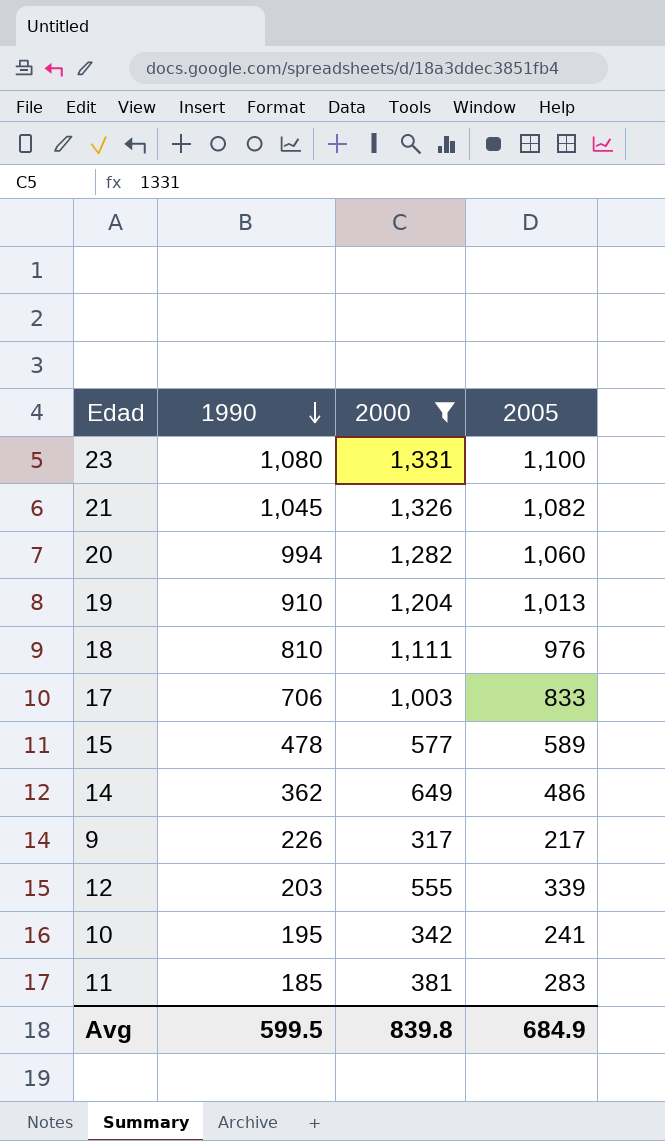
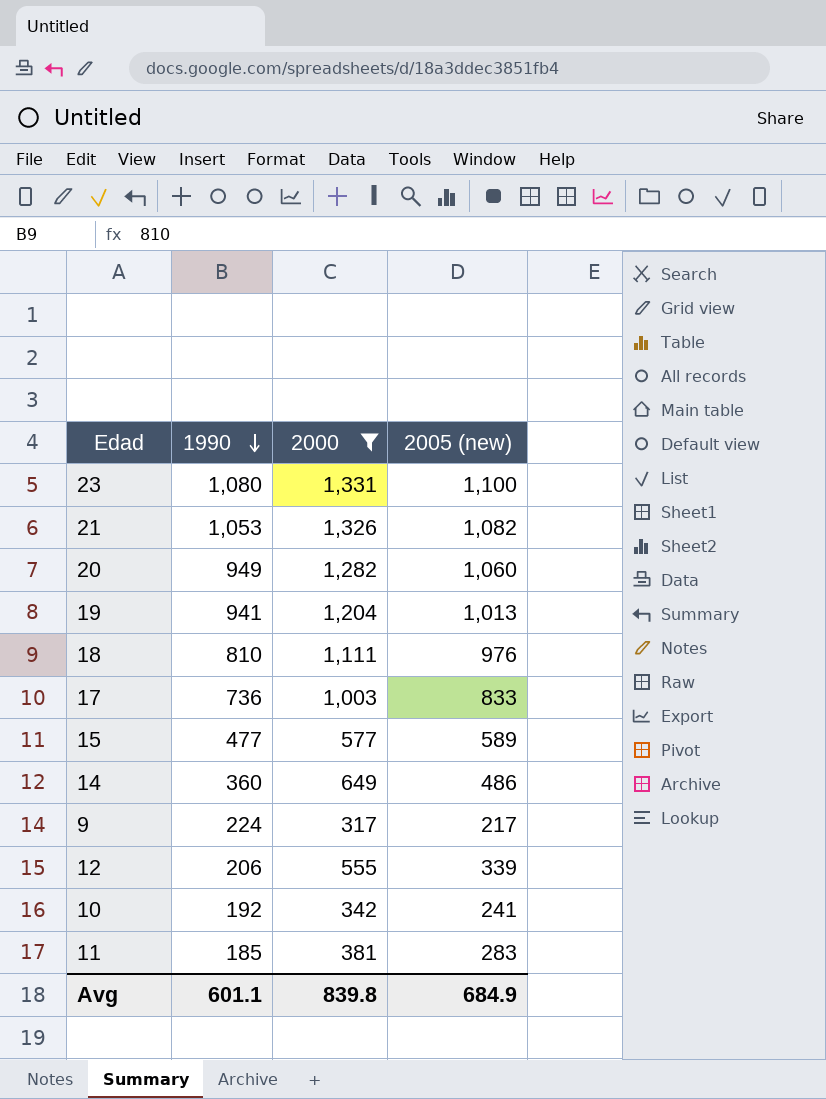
column name: 2005 -> 2005 (new)
21 | 1990: 1,045 -> 1,053
20 | 1990: 994 -> 949
19 | 1990: 910 -> 941
17 | 1990: 706 -> 736
15 | 1990: 478 -> 477
14 | 1990: 362 -> 360
9 | 1990: 226 -> 224
12 | 1990: 203 -> 206
10 | 1990: 195 -> 192
Avg | 1990: 599.5 -> 601.1

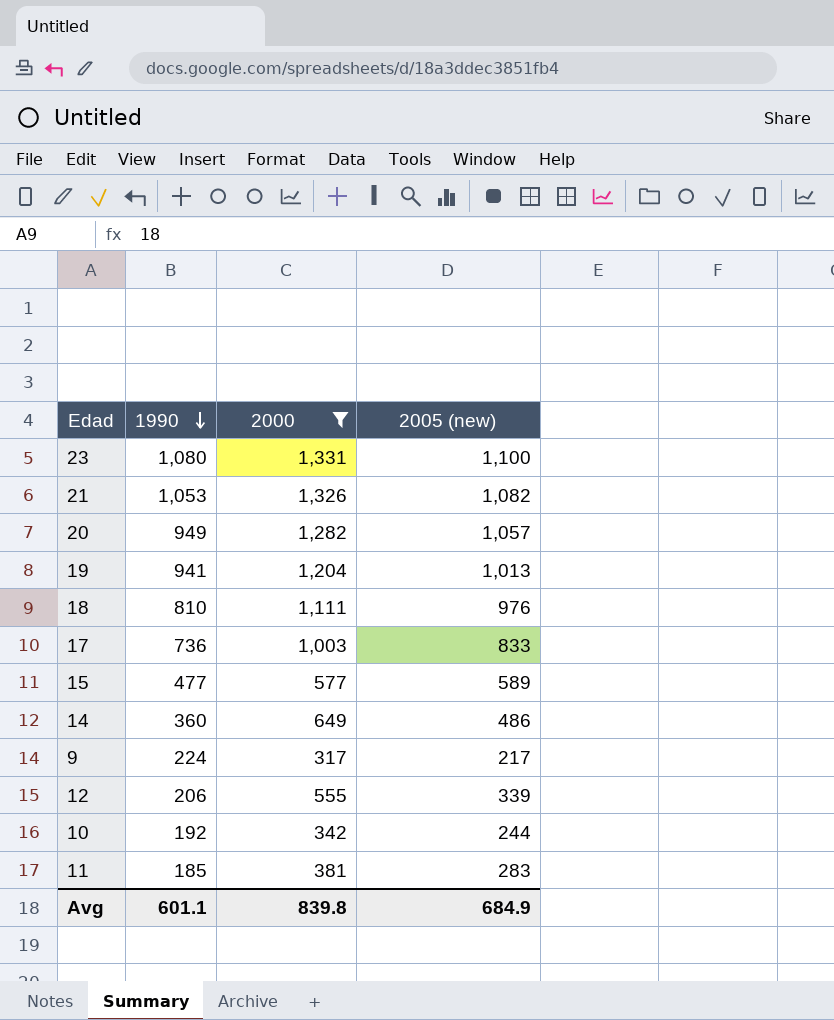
20 | 2005 (new): 1,060 -> 1,057
10 | 2005 (new): 241 -> 244

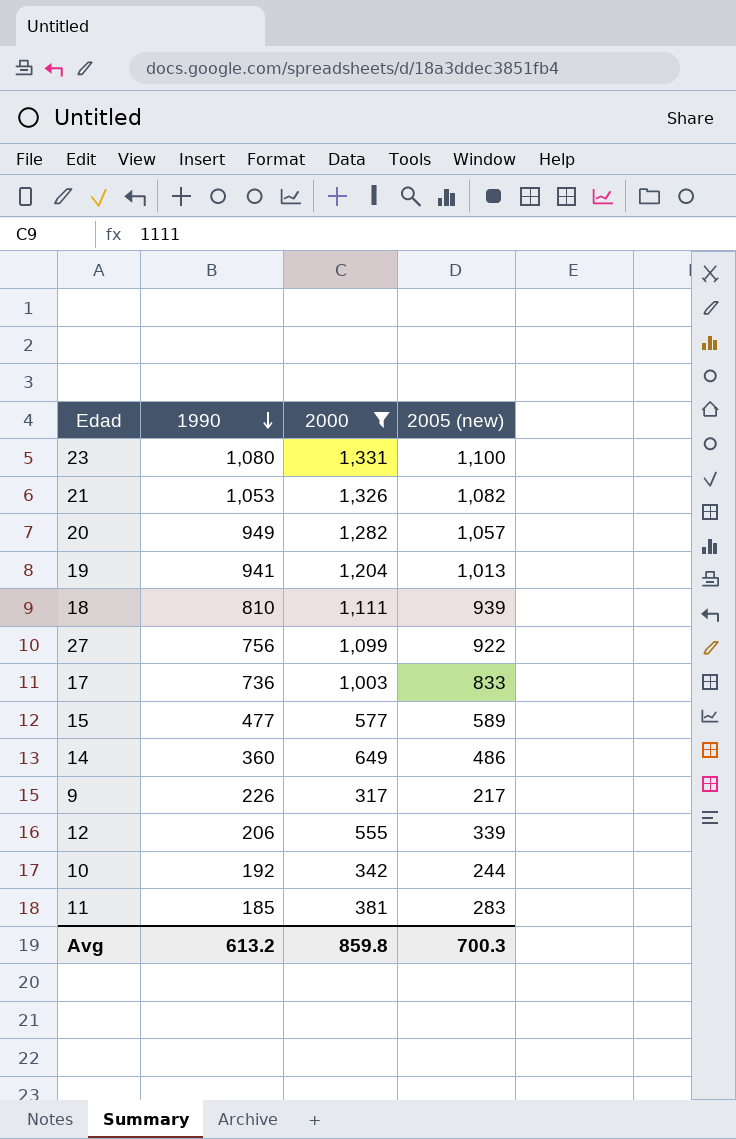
18 | 2005 (new): 976 -> 939
row 27: none -> 756 | 1,099 | 922
9 | 1990: 224 -> 226
Avg | 1990: 601.1 -> 613.2
Avg | 2000: 839.8 -> 859.8
Avg | 2005 (new): 684.9 -> 700.3

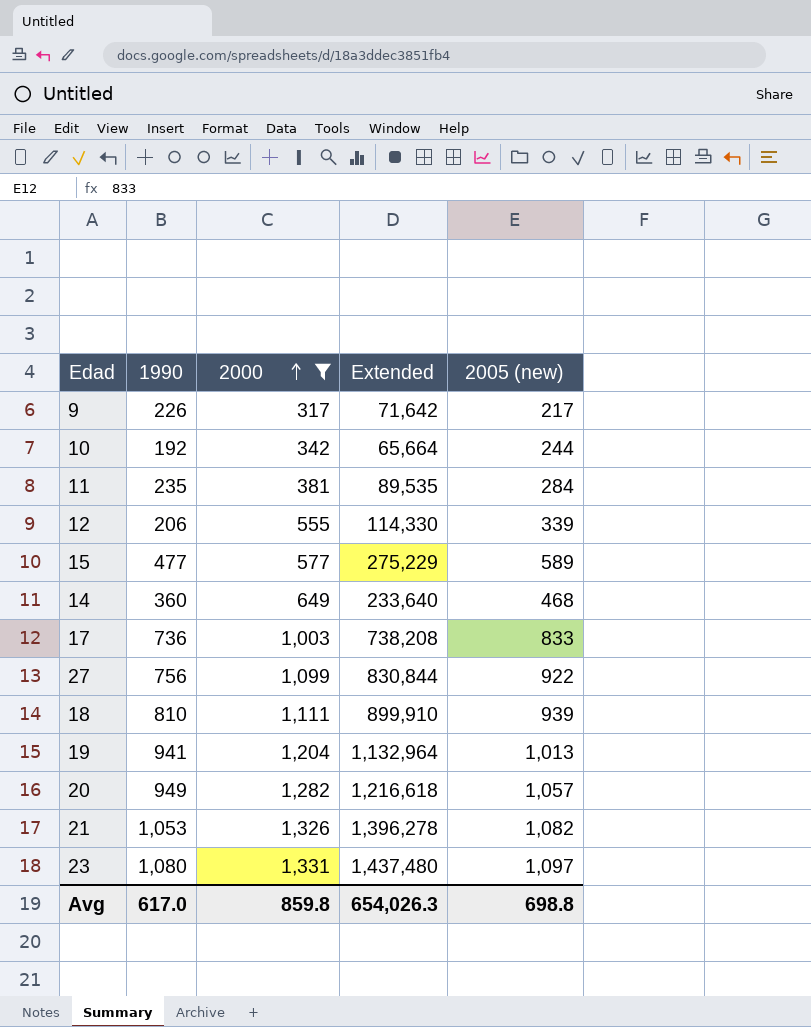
row order: 1990 descending -> 2000 ascending
column Extended | formula: none -> [1990] * [2000]
11 | 1990: 185 -> 235
11 | 2005 (new): 283 -> 284
14 | 2005 (new): 486 -> 468
23 | 2005 (new): 1,100 -> 1,097
Avg | 1990: 613.2 -> 617.0
Avg | 2005 (new): 700.3 -> 698.8

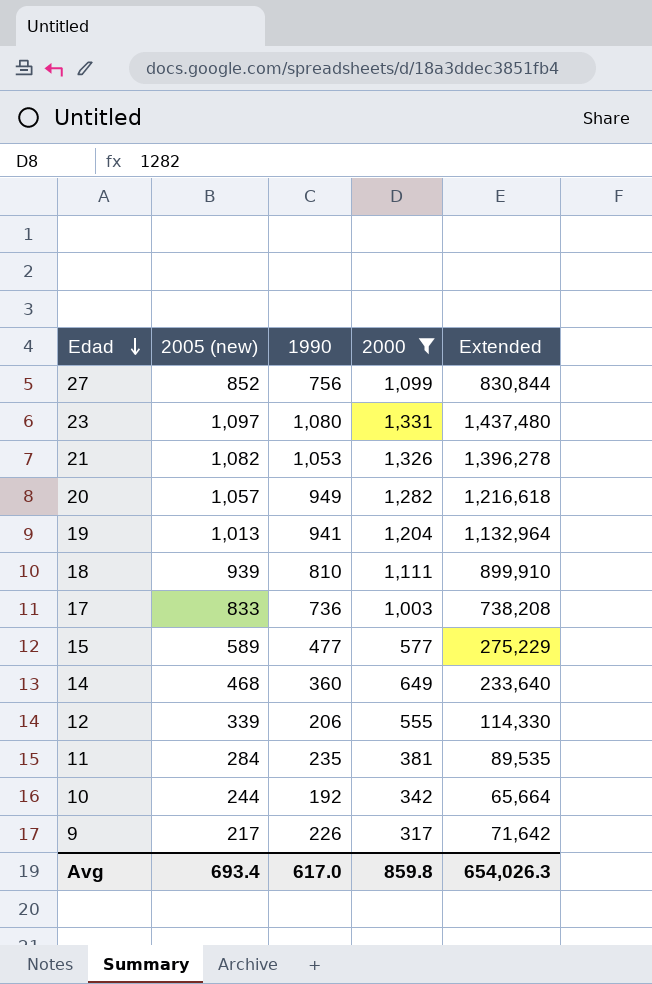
row order: 2000 ascending -> Edad descending
column 2005 (new) | position: 5 -> 2
27 | 2005 (new): 922 -> 852
Avg | 2005 (new): 698.8 -> 693.4

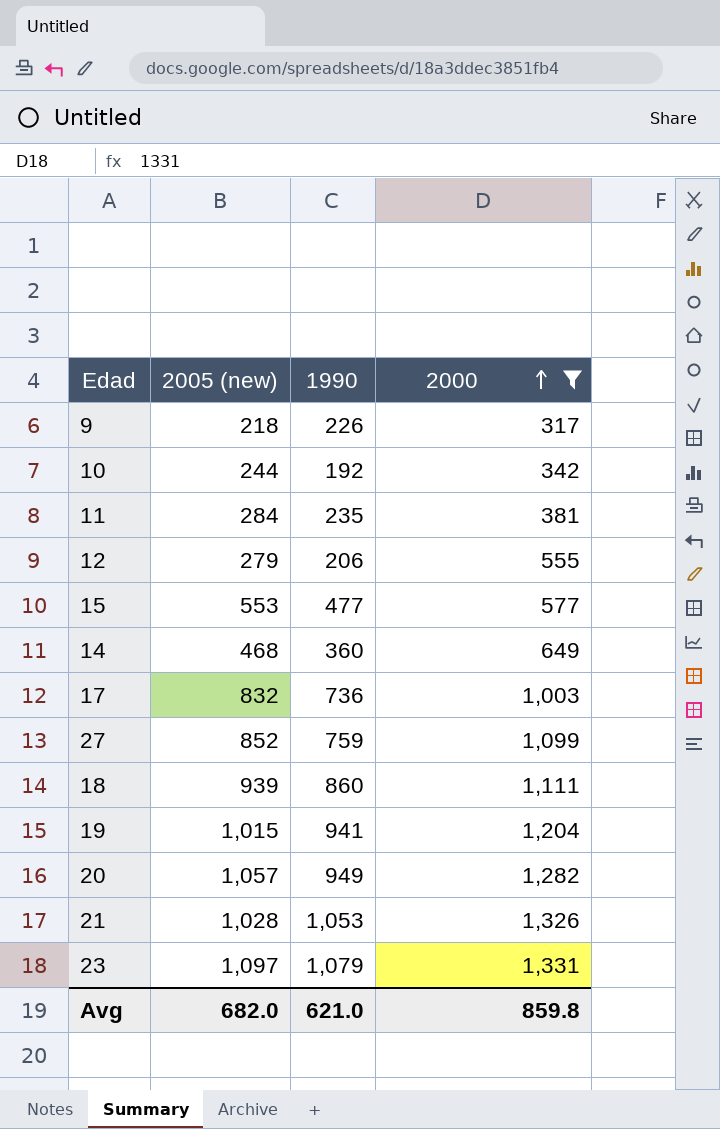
row order: Edad descending -> 2000 ascending
column Extended | formula: [1990] * [2000] -> none
9 | 2005 (new): 217 -> 218
12 | 2005 (new): 339 -> 279
15 | 2005 (new): 589 -> 553
17 | 2005 (new): 833 -> 832
27 | 1990: 756 -> 759
18 | 1990: 810 -> 860
19 | 2005 (new): 1,013 -> 1,015
21 | 2005 (new): 1,082 -> 1,028
23 | 1990: 1,080 -> 1,079
Avg | 2005 (new): 693.4 -> 682.0
Avg | 1990: 617.0 -> 621.0

